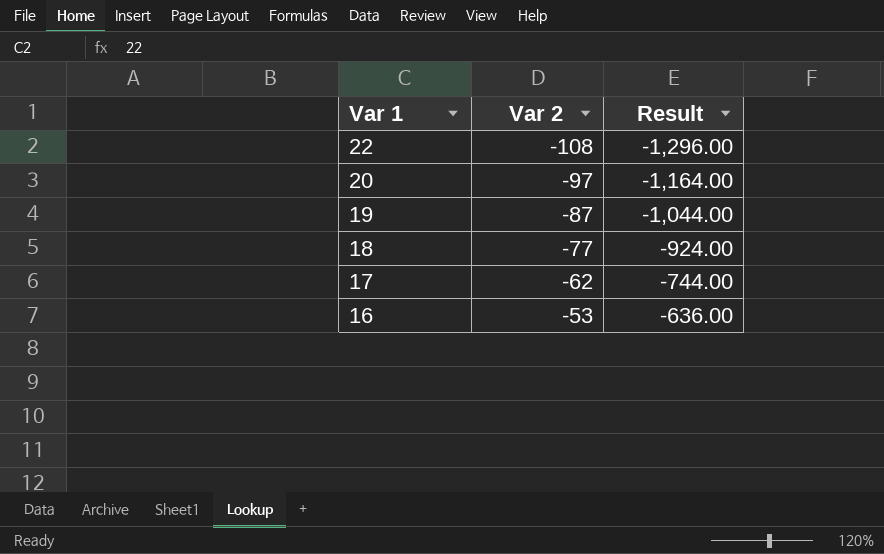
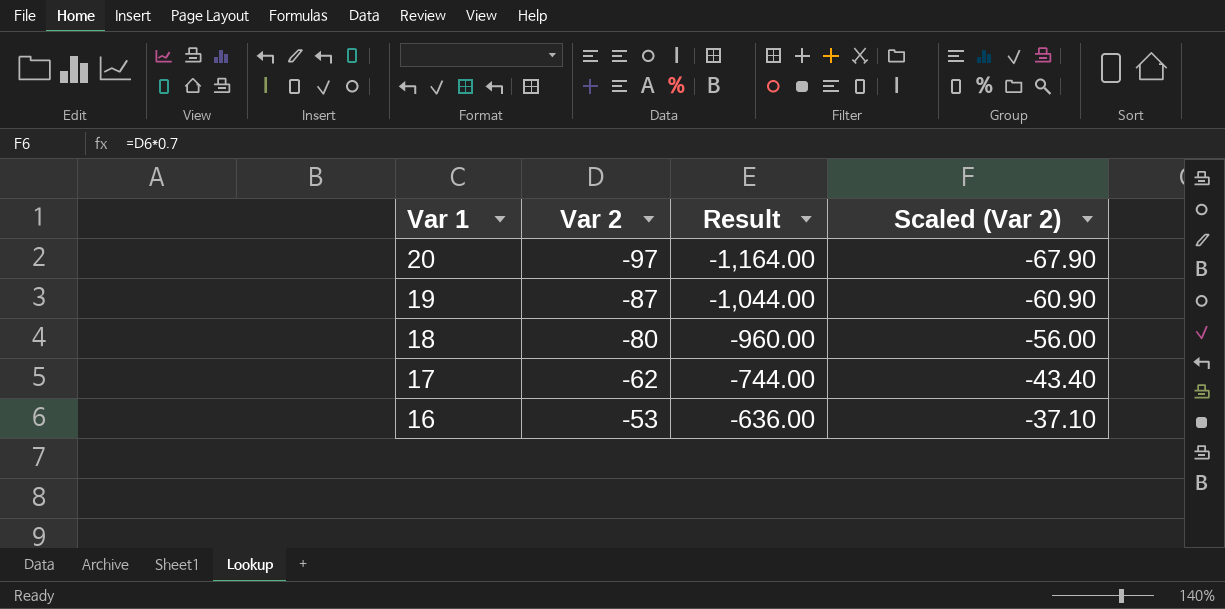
column Scaled (Var 2) | formula: none -> [Var 2] * 0.7
row 22: -108 | -1,296.00 -> none
18 | Var 2: -77 -> -80
18 | Result: -924.00 -> -960.00

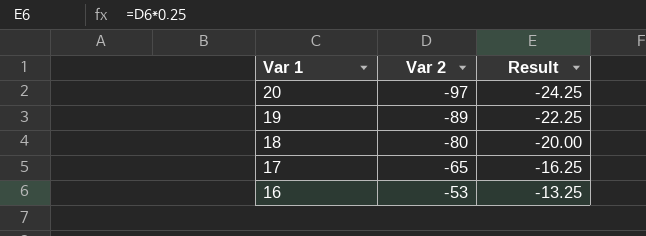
column Scaled (Var 2) | formula: [Var 2] * 0.7 -> none
column Result | formula: [Var 2] * 12 -> [Var 2] * 0.25
19 | Var 2: -87 -> -89
17 | Var 2: -62 -> -65

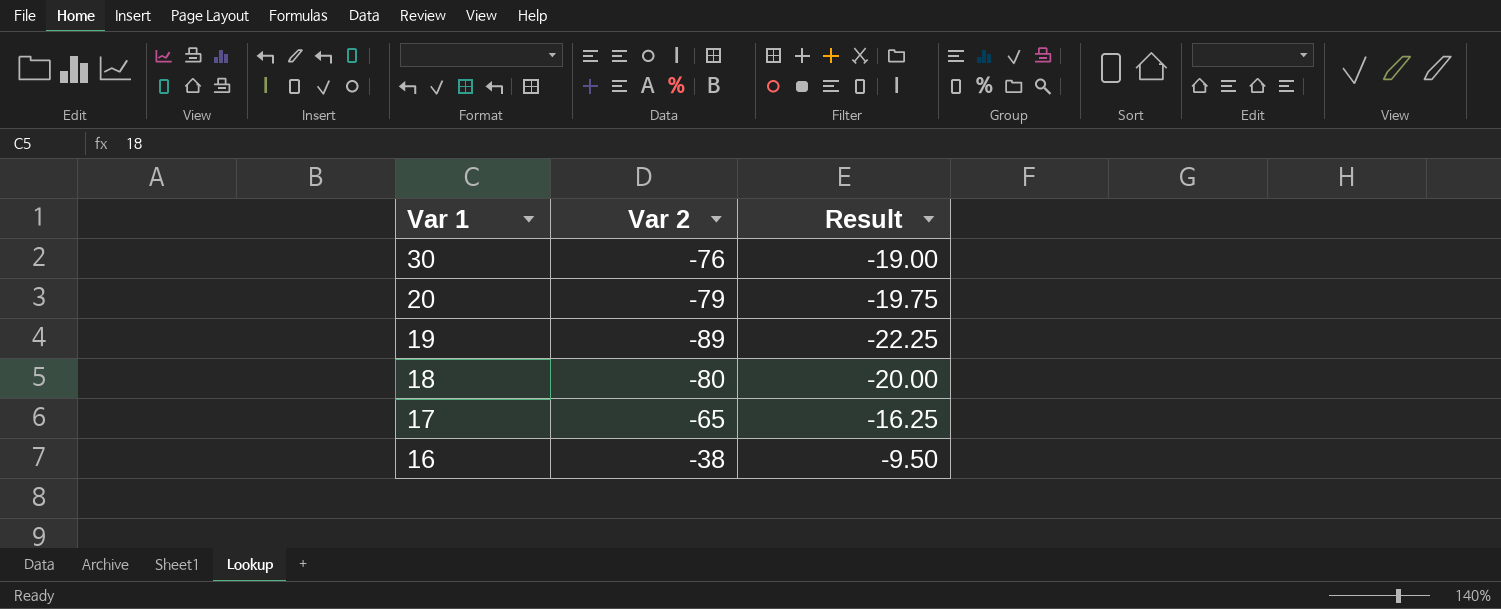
row 30: none -> -76 | -19.00
20 | Var 2: -97 -> -79
20 | Result: -24.25 -> -19.75
16 | Var 2: -53 -> -38
16 | Result: -13.25 -> -9.50

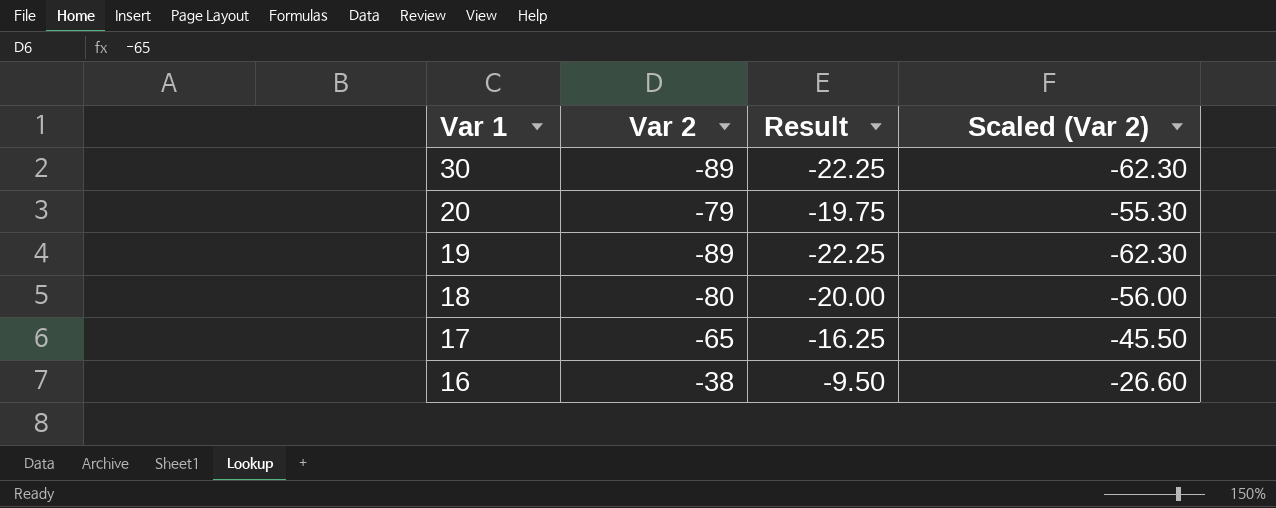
column Scaled (Var 2) | formula: none -> [Var 2] * 0.7
30 | Var 2: -76 -> -89
30 | Result: -19.00 -> -22.25

